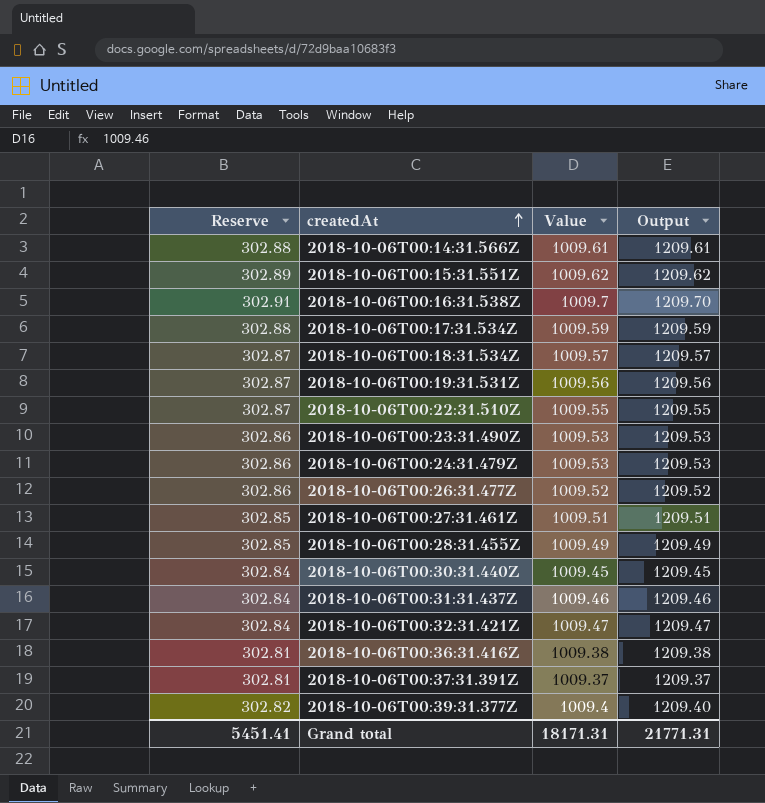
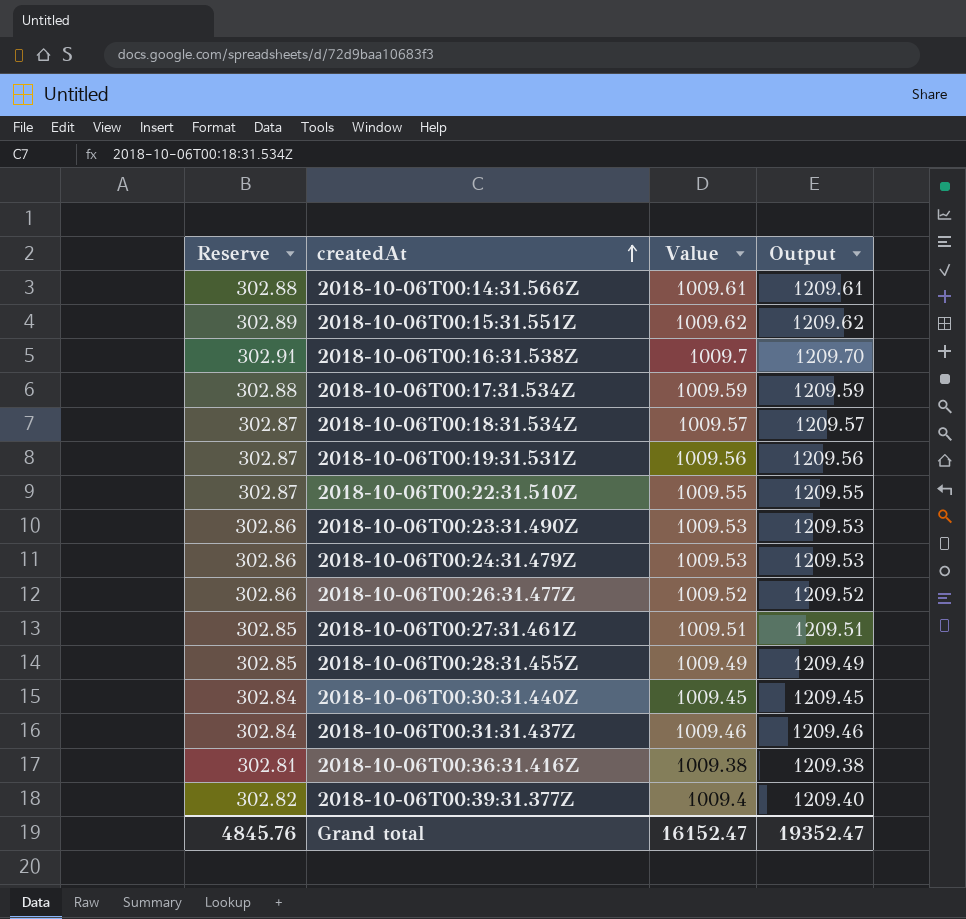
row 2018-10-06T00:32:31.421Z: 302.84 | 1009.47 | 1209.47 -> none
row 2018-10-06T00:37:31.391Z: 302.81 | 1009.37 | 1209.37 -> none
Grand total | Reserve: 5451.41 -> 4845.76
Grand total | Value: 18171.31 -> 16152.47
Grand total | Output: 21771.31 -> 19352.47

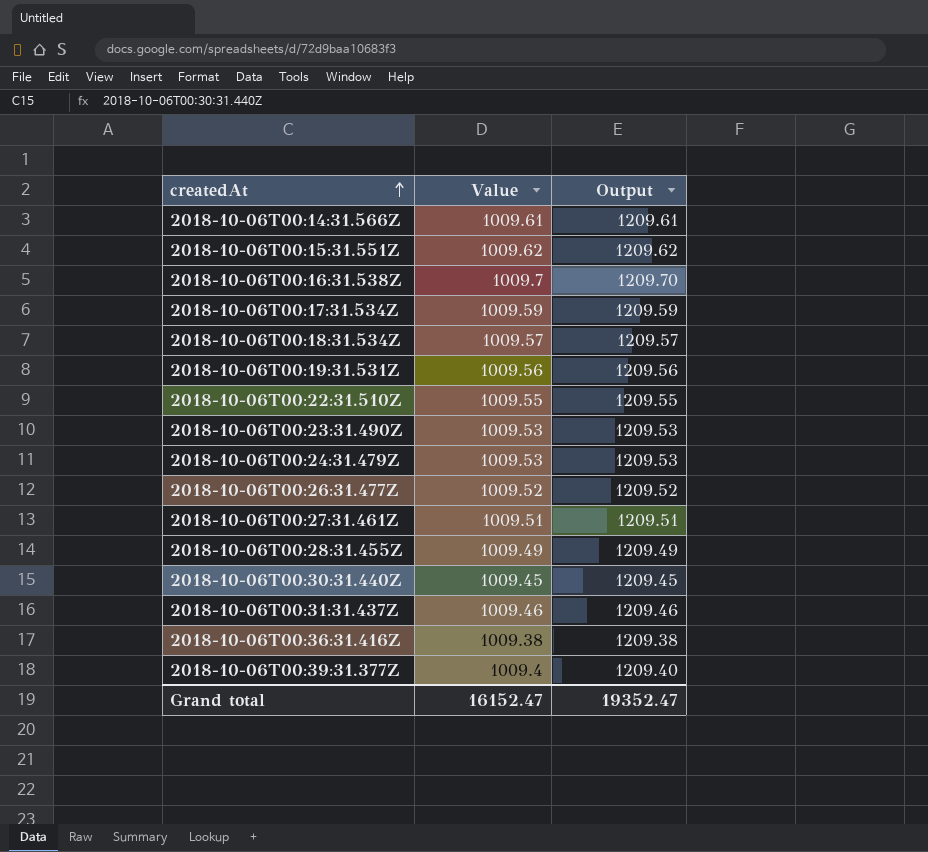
column Reserve | formula: [Value] * 0.3 -> none

